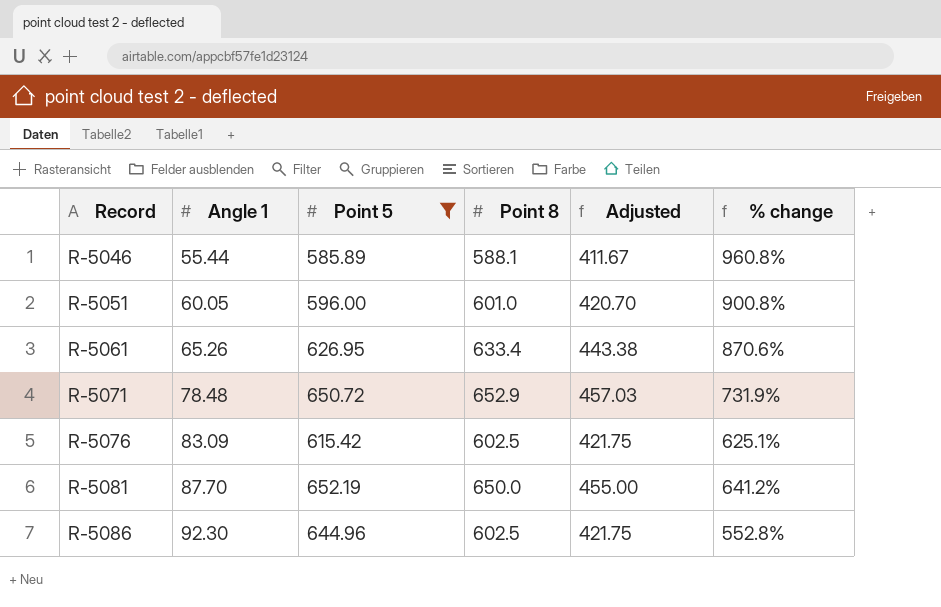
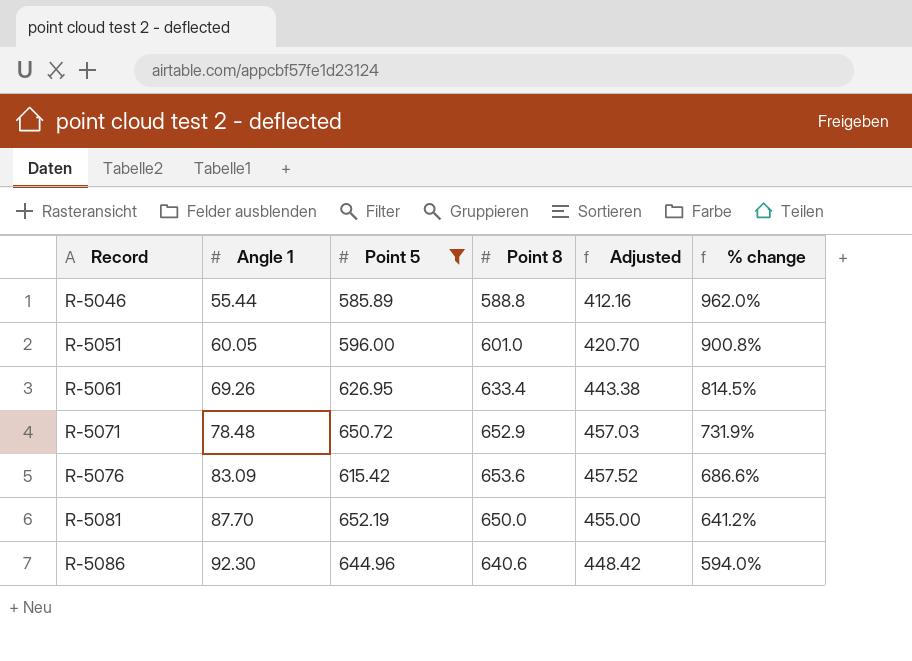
R-5046 | Point 8: 588.1 -> 588.8
R-5046 | Adjusted: 411.67 -> 412.16
R-5046 | % change: 960.8% -> 962.0%
R-5061 | Angle 1: 65.26 -> 69.26
R-5061 | % change: 870.6% -> 814.5%
R-5076 | Point 8: 602.5 -> 653.6
R-5076 | Adjusted: 421.75 -> 457.52
R-5076 | % change: 625.1% -> 686.6%
R-5086 | Point 8: 602.5 -> 640.6
R-5086 | Adjusted: 421.75 -> 448.42
R-5086 | % change: 552.8% -> 594.0%

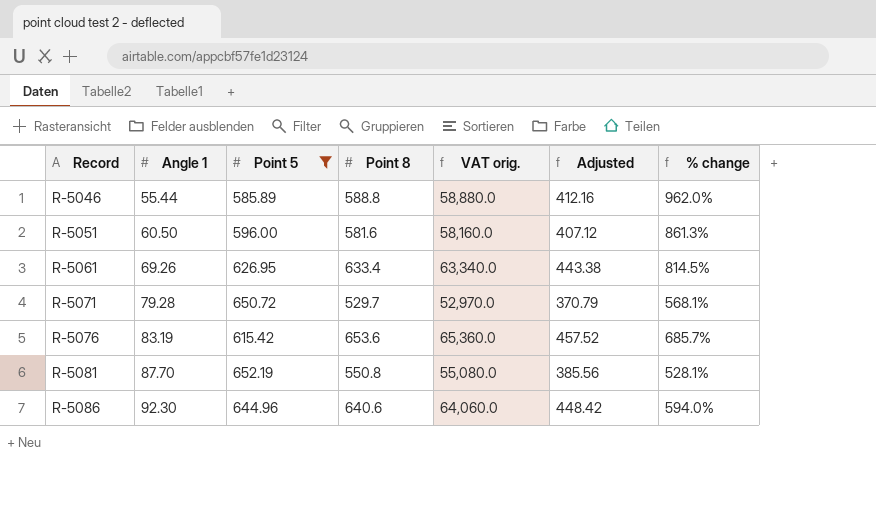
column VAT orig. | formula: none -> [Point 8] * 100
R-5051 | Angle 1: 60.05 -> 60.50
R-5051 | Point 8: 601.0 -> 581.6
R-5051 | Adjusted: 420.70 -> 407.12
R-5051 | % change: 900.8% -> 861.3%
R-5071 | Angle 1: 78.48 -> 79.28
R-5071 | Point 8: 652.9 -> 529.7
R-5071 | Adjusted: 457.03 -> 370.79
R-5071 | % change: 731.9% -> 568.1%
R-5076 | Angle 1: 83.09 -> 83.19
R-5076 | % change: 686.6% -> 685.7%
R-5081 | Point 8: 650.0 -> 550.8
R-5081 | Adjusted: 455.00 -> 385.56
R-5081 | % change: 641.2% -> 528.1%

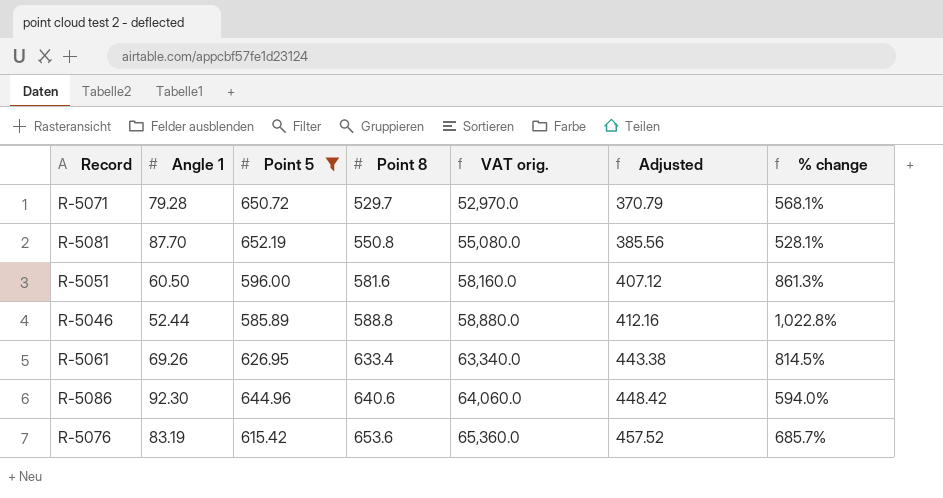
row order: Record ascending -> Point 8 ascending
R-5046 | Angle 1: 55.44 -> 52.44
R-5046 | % change: 962.0% -> 1,022.8%

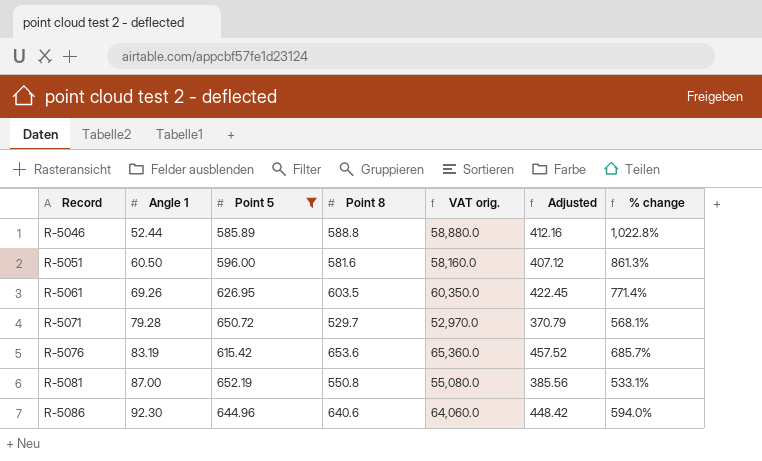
row order: Point 8 ascending -> Record ascending
R-5061 | Point 8: 633.4 -> 603.5
R-5061 | VAT orig.: 63,340.0 -> 60,350.0
R-5061 | Adjusted: 443.38 -> 422.45
R-5061 | % change: 814.5% -> 771.4%
R-5081 | Angle 1: 87.70 -> 87.00
R-5081 | % change: 528.1% -> 533.1%

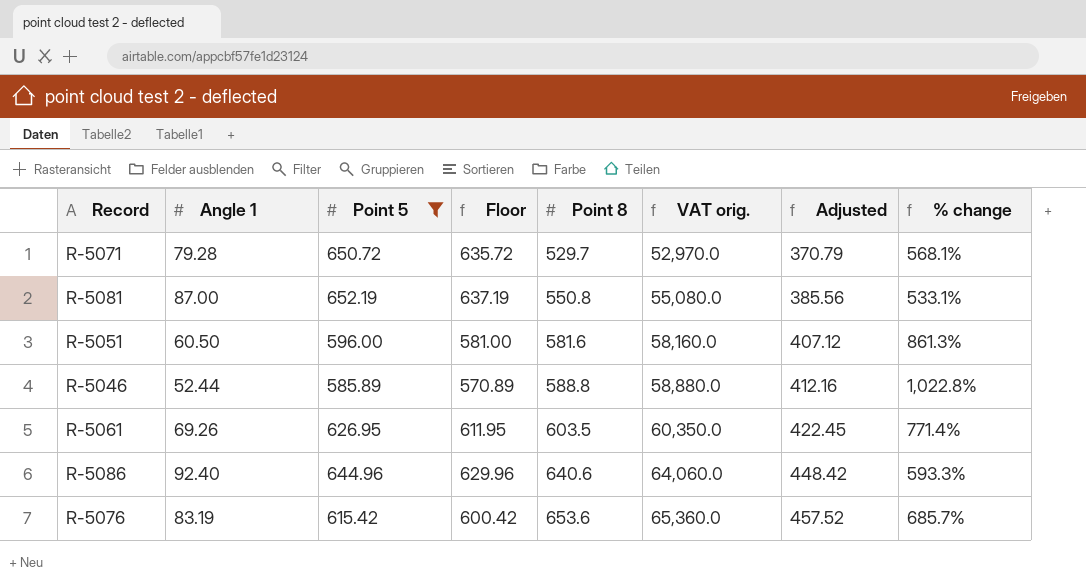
row order: Record ascending -> Point 8 ascending
column Floor | formula: none -> [Point 5] - 15
R-5086 | Angle 1: 92.30 -> 92.40
R-5086 | % change: 594.0% -> 593.3%

